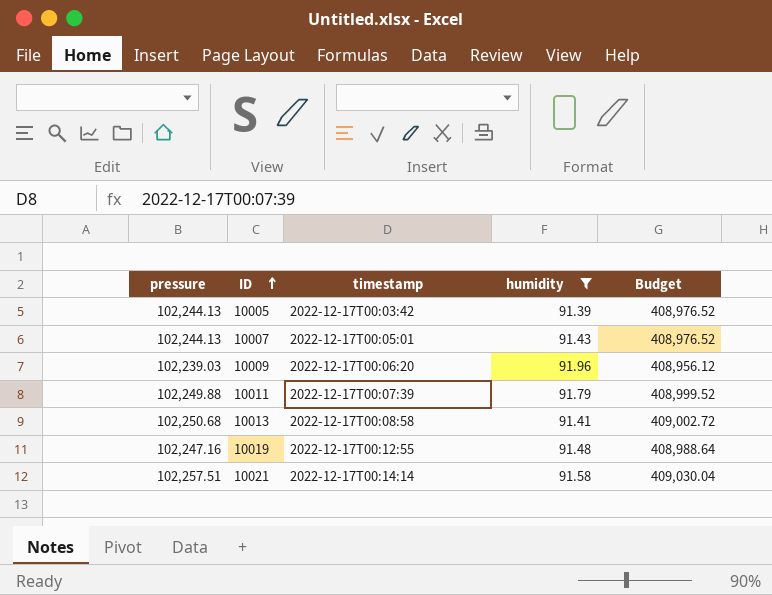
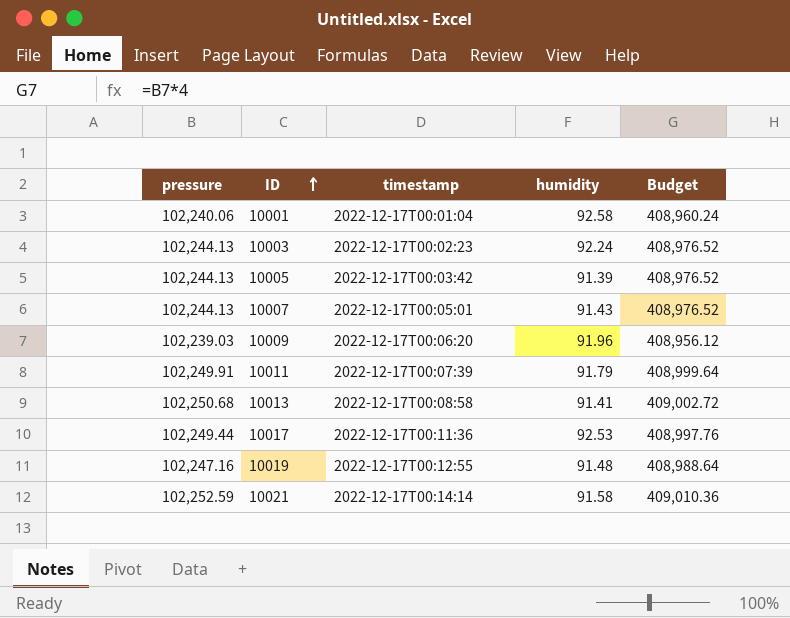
filter: humidity <= 91.96 -> none
10011 | pressure: 102,249.88 -> 102,249.91
10011 | Budget: 408,999.52 -> 408,999.64
10021 | pressure: 102,257.51 -> 102,252.59
10021 | Budget: 409,030.04 -> 409,010.36

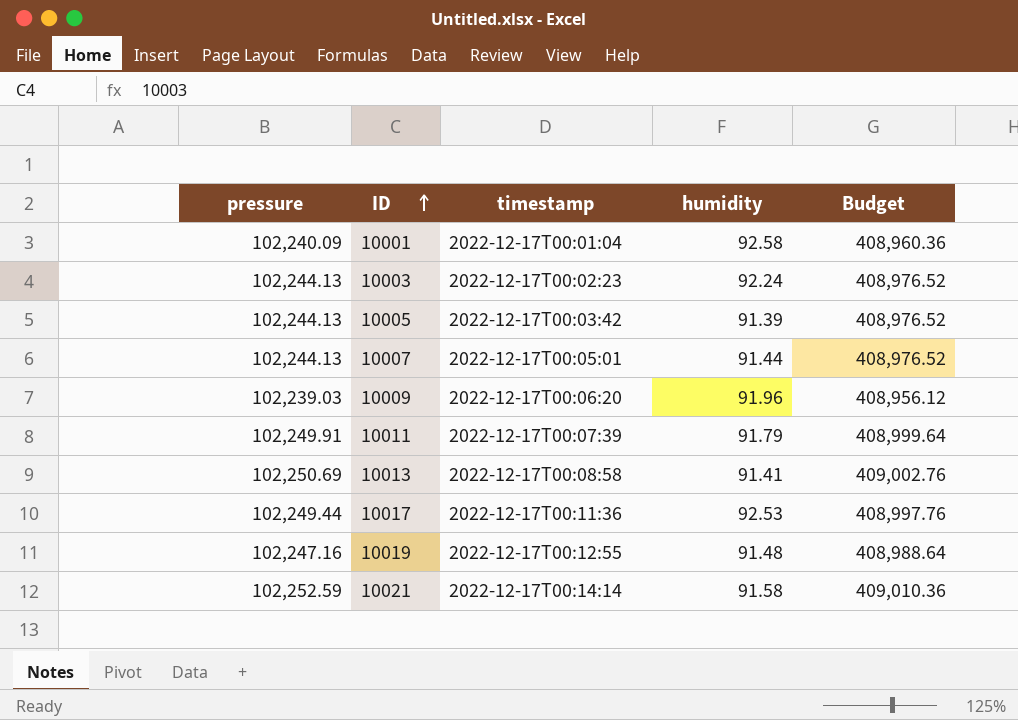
10001 | pressure: 102,240.06 -> 102,240.09
10001 | Budget: 408,960.24 -> 408,960.36
10007 | humidity: 91.43 -> 91.44
10013 | pressure: 102,250.68 -> 102,250.69
10013 | Budget: 409,002.72 -> 409,002.76

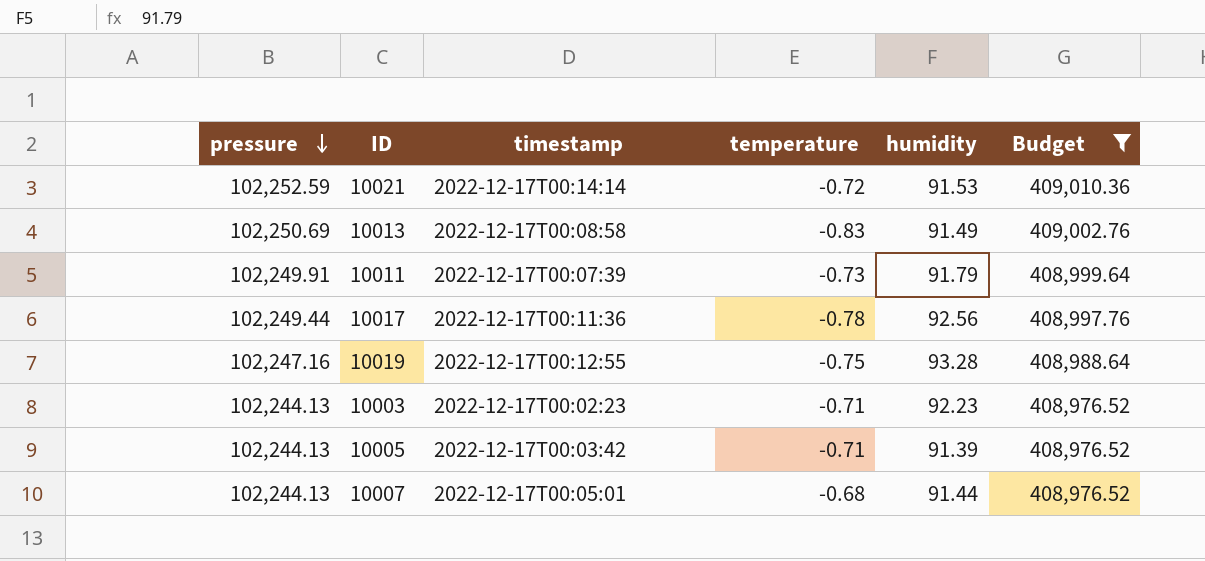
filter: none -> Budget >= 408,976.52
row order: ID ascending -> pressure descending
column temperature | position: none -> 4
10021 | humidity: 91.58 -> 91.53
10013 | humidity: 91.41 -> 91.49
10017 | humidity: 92.53 -> 92.56
10019 | humidity: 91.48 -> 93.28
10003 | humidity: 92.24 -> 92.23

